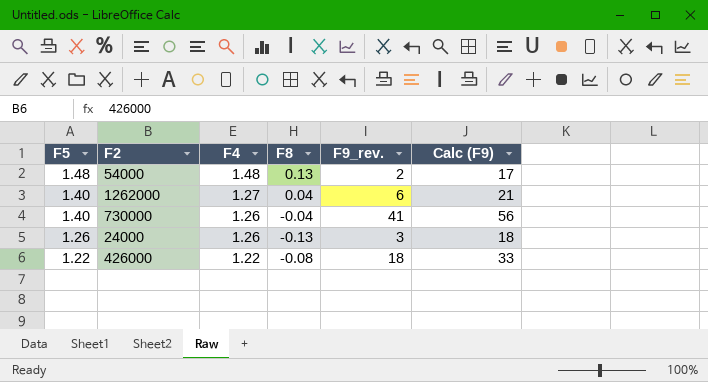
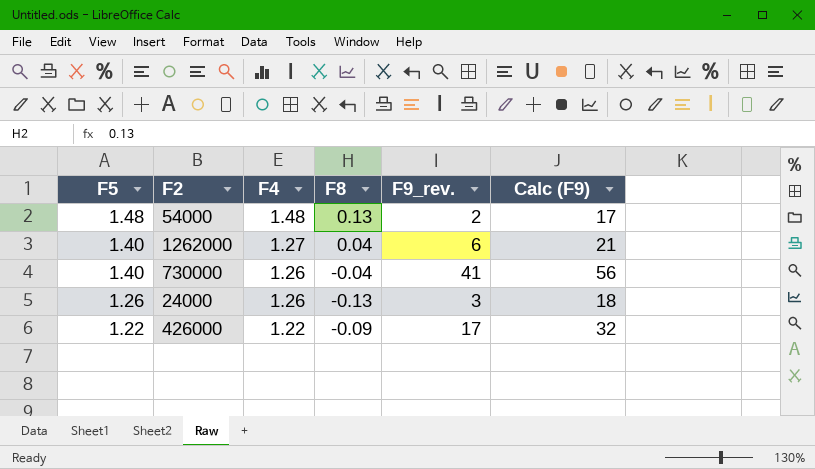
426000 | F8: -0.08 -> -0.09
426000 | F9_rev.: 18 -> 17
426000 | Calc (F9): 33 -> 32

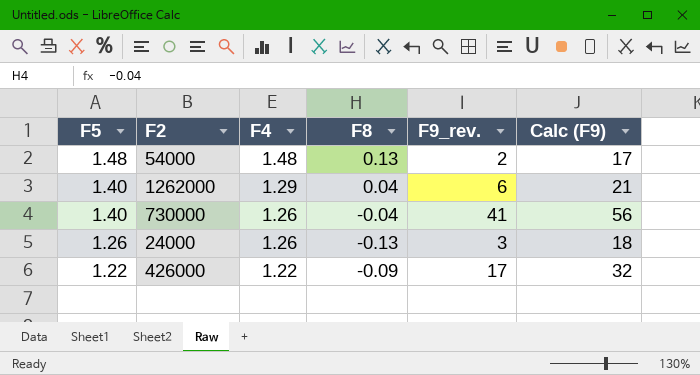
1262000 | F4: 1.27 -> 1.29

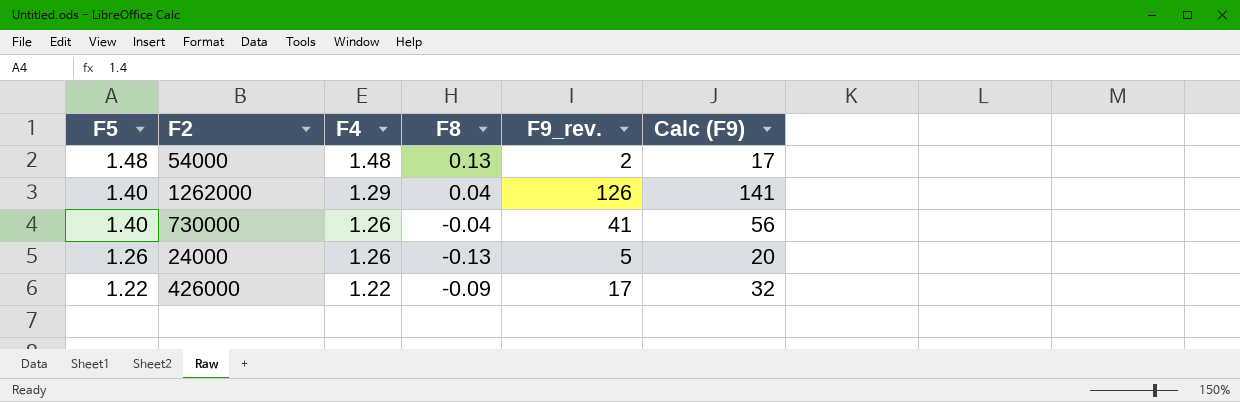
1262000 | F9_rev.: 6 -> 126
1262000 | Calc (F9): 21 -> 141
24000 | F9_rev.: 3 -> 5
24000 | Calc (F9): 18 -> 20

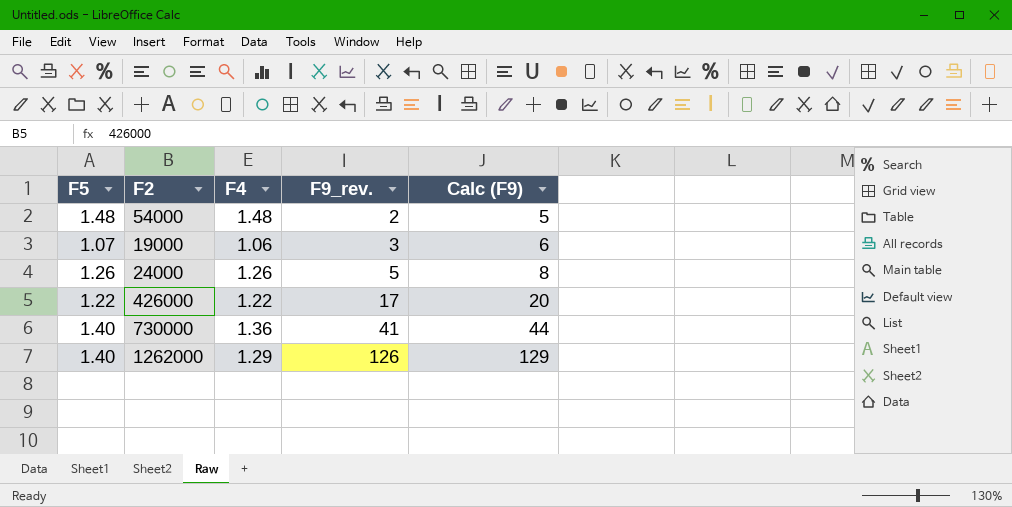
row order: F5 descending -> F9_rev. ascending
column F8 | position: 4 -> none
column Calc (F9) | formula: [F9_rev.] + 15 -> [F9_rev.] + 3
row 19000: none -> 1.07 | 1.06 | 3 | 6
730000 | F4: 1.26 -> 1.36

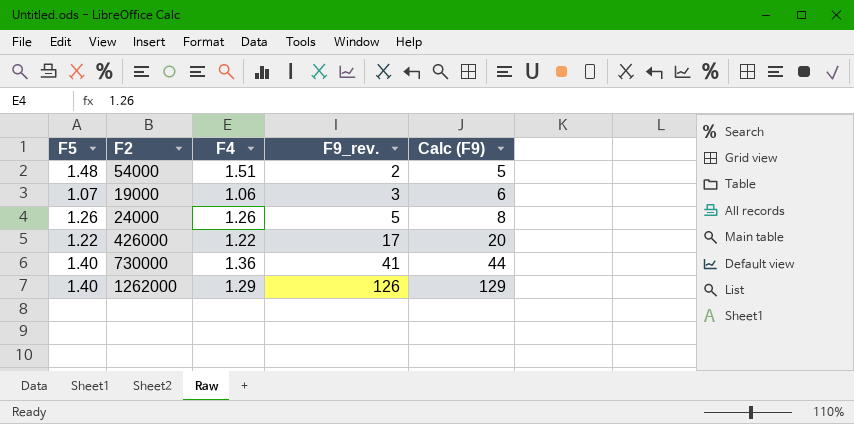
54000 | F4: 1.48 -> 1.51

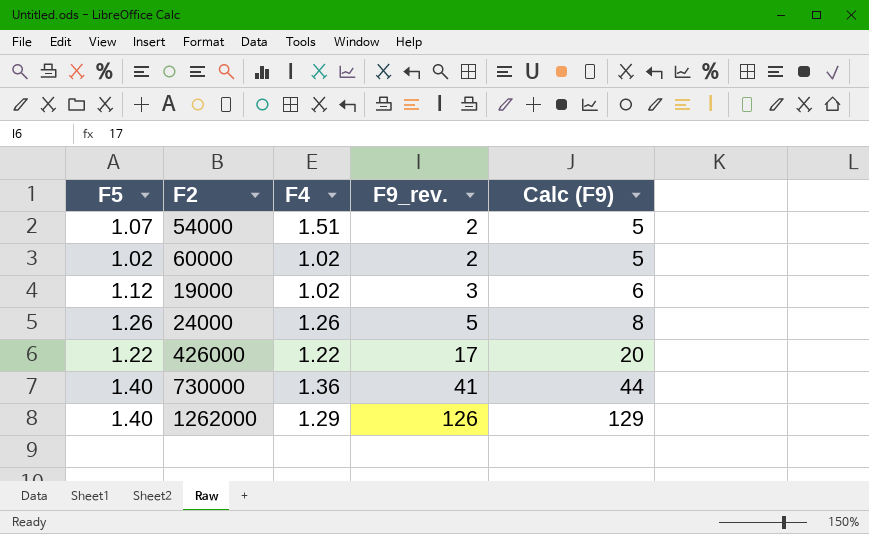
54000 | F5: 1.48 -> 1.07
row 60000: none -> 1.02 | 1.02 | 2 | 5
19000 | F5: 1.07 -> 1.12
19000 | F4: 1.06 -> 1.02

